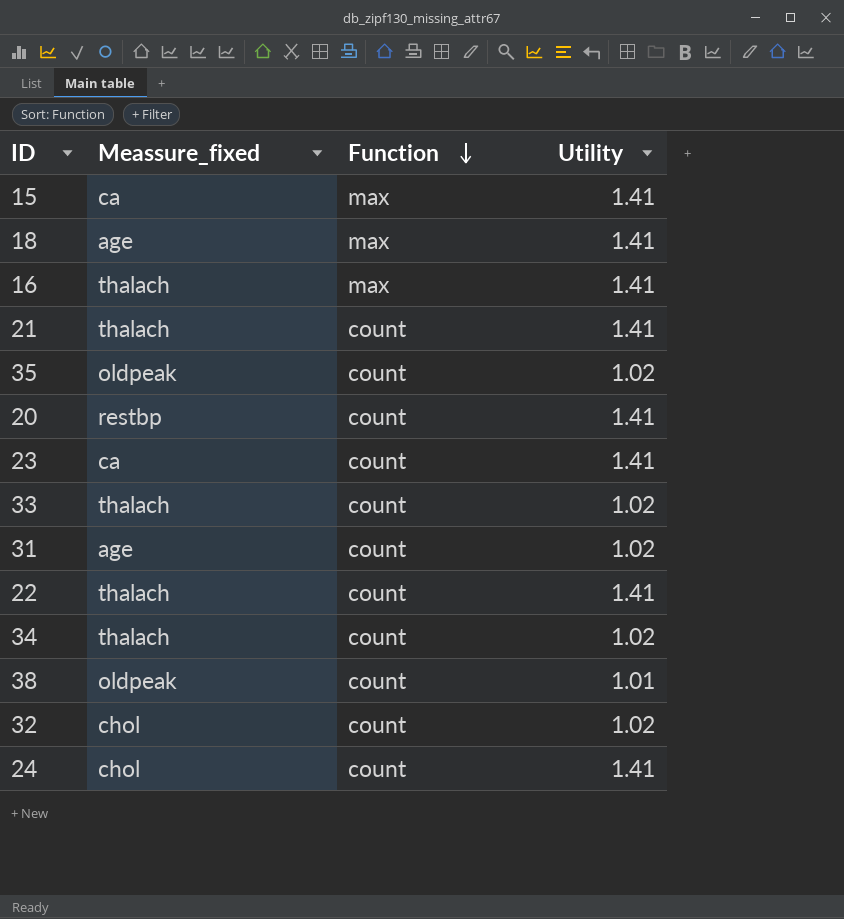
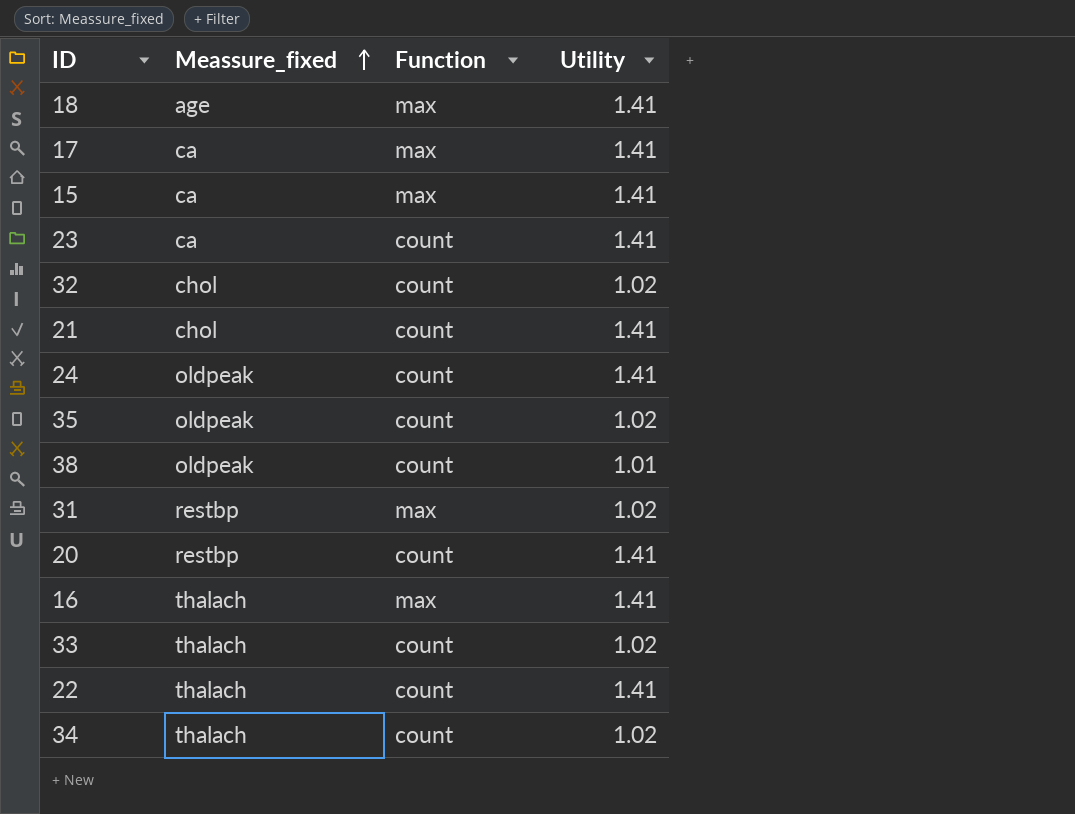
row order: Function descending -> Meassure_fixed ascending
row 17: none -> ca | max | 1.41
21 | Meassure_fixed: thalach -> chol
24 | Meassure_fixed: chol -> oldpeak
31 | Meassure_fixed: age -> restbp
31 | Function: count -> max

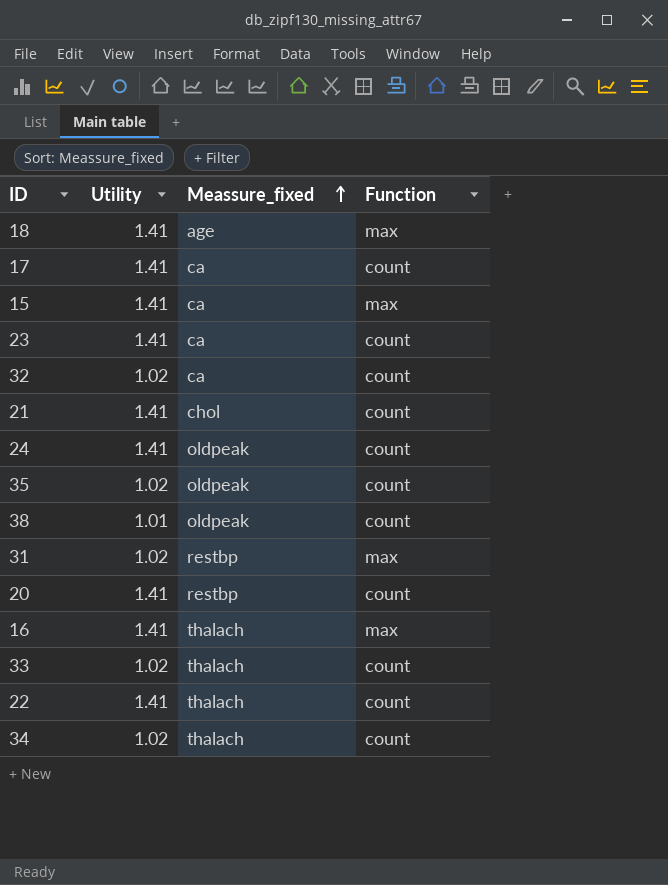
column Utility | position: 4 -> 2
17 | Function: max -> count
32 | Meassure_fixed: chol -> ca

